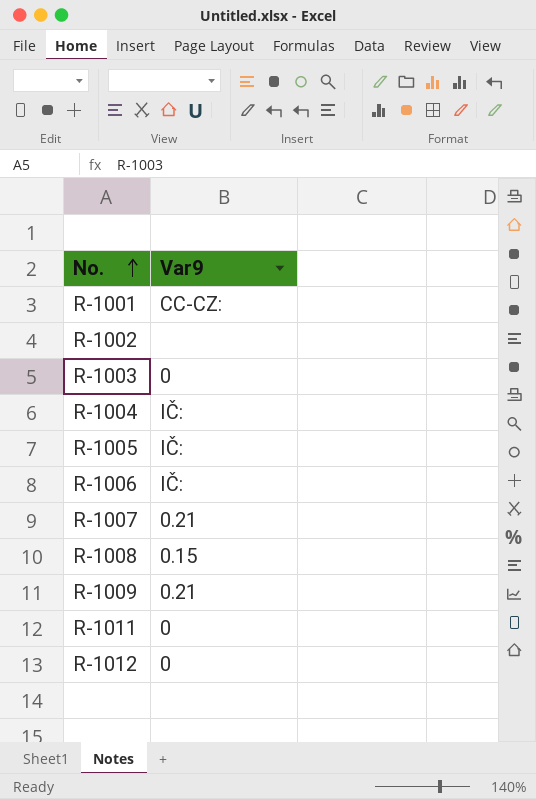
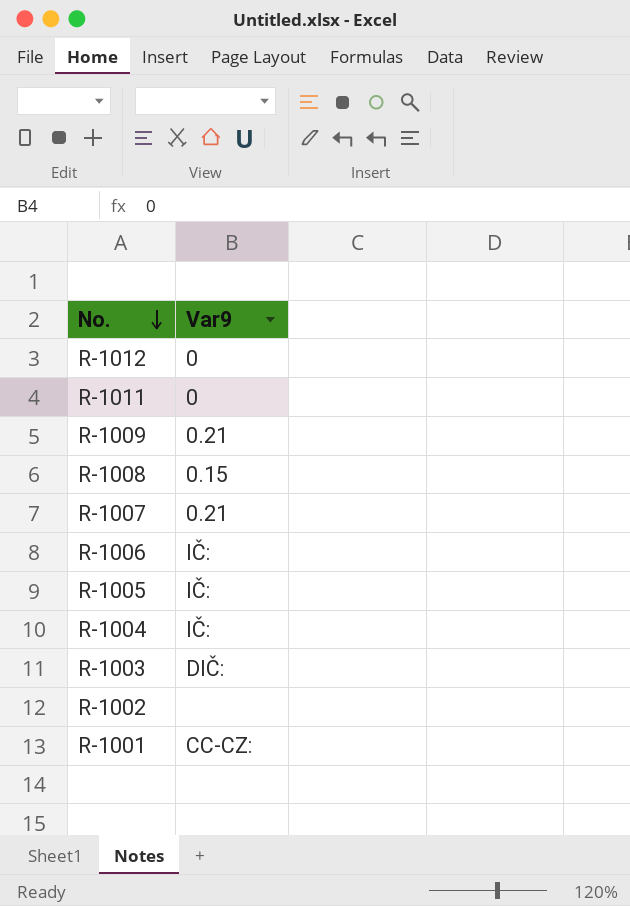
row order: No. ascending -> No. descending
R-1003 | Var9: 0 -> DIČ:

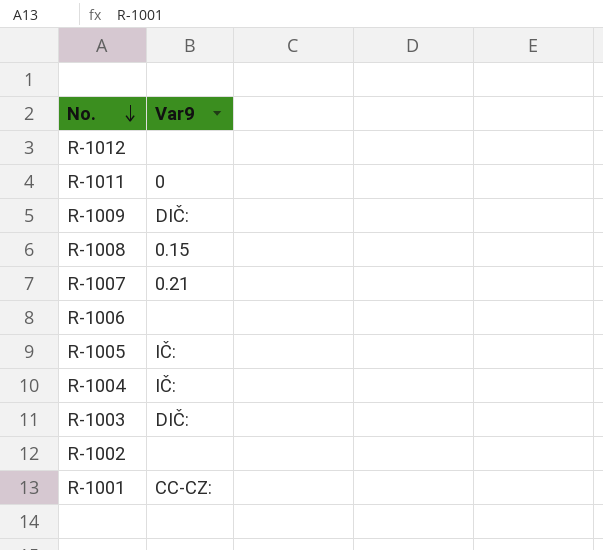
R-1012 | Var9: 0 -> none
R-1009 | Var9: 0.21 -> DIČ:
R-1006 | Var9: IČ: -> none

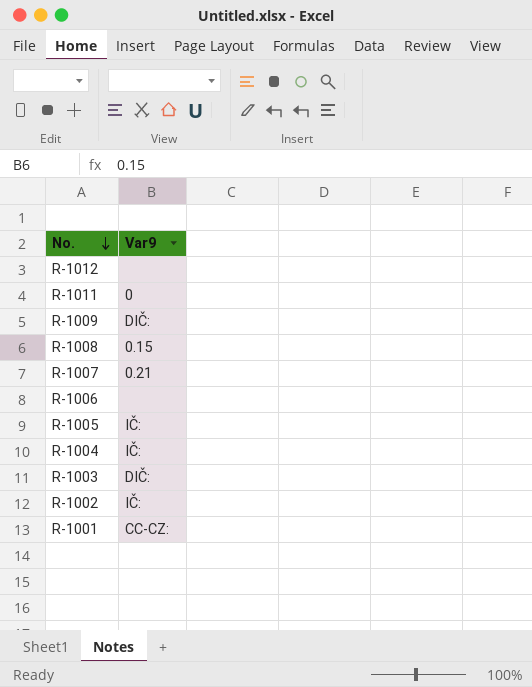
R-1002 | Var9: none -> IČ:

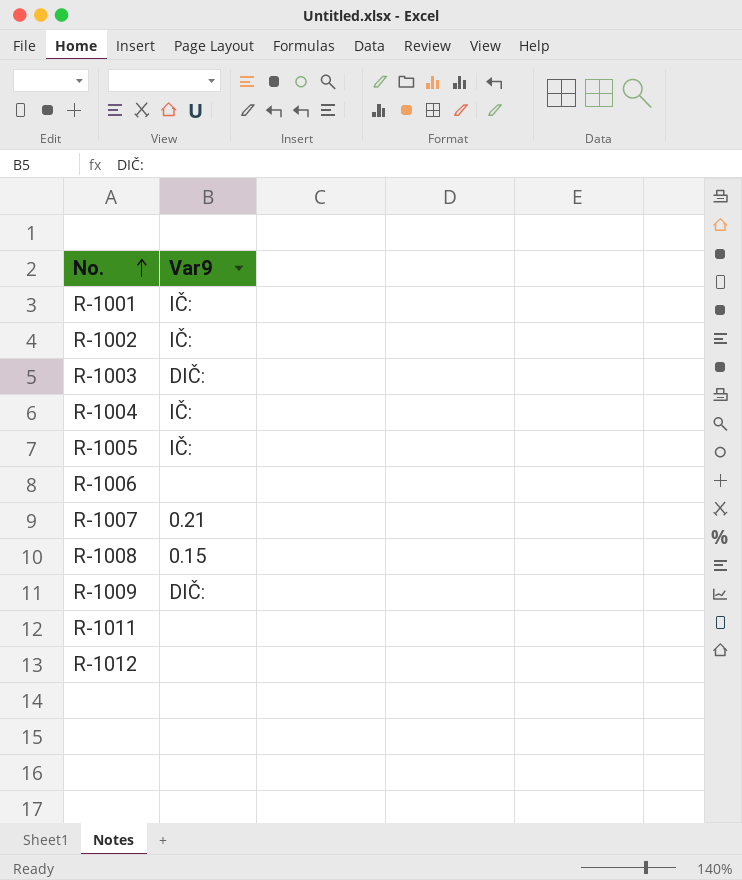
row order: No. descending -> No. ascending
R-1001 | Var9: CC-CZ: -> IČ:
R-1011 | Var9: 0 -> none

